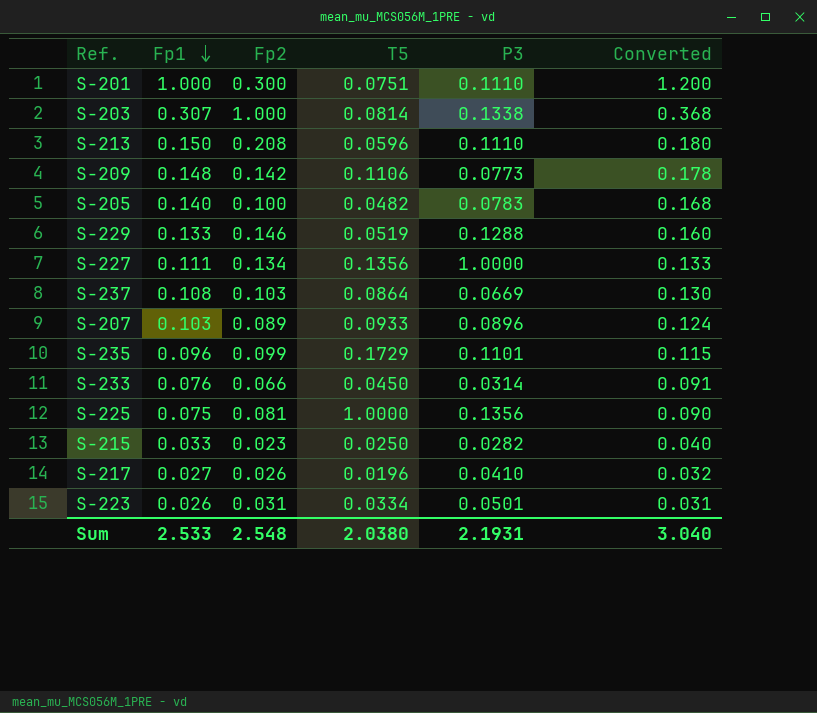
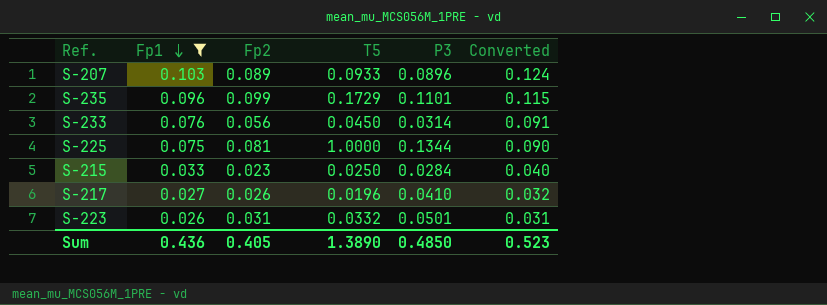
filter: none -> Fp1 <= 0.103
S-233 | Fp2: 0.066 -> 0.056
S-225 | P3: 0.1356 -> 0.1344
S-215 | P3: 0.0282 -> 0.0284
S-223 | T5: 0.0334 -> 0.0332
Sum | Fp1: 2.533 -> 0.436
Sum | Fp2: 2.548 -> 0.405
Sum | T5: 2.0380 -> 1.3890
Sum | P3: 2.1931 -> 0.4850
Sum | Converted: 3.040 -> 0.523

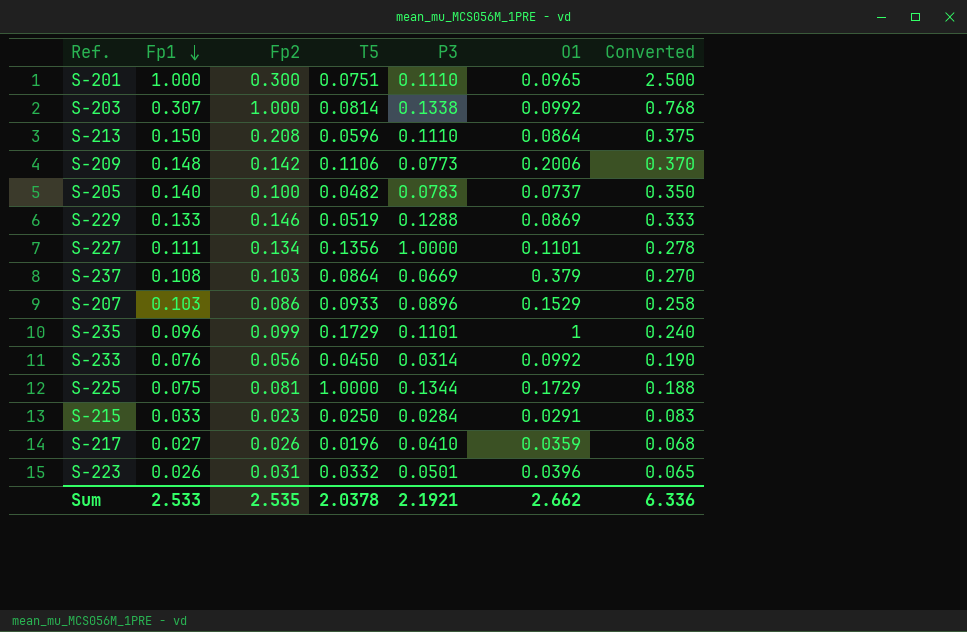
filter: Fp1 <= 0.103 -> none
column O1 | position: none -> 6
column Converted | formula: [Fp1] * 1.2 -> [Fp1] * 2.5
S-207 | Fp2: 0.089 -> 0.086
Sum | Fp1: 0.436 -> 2.533
Sum | Fp2: 0.405 -> 2.535
Sum | T5: 1.3890 -> 2.0378
Sum | P3: 0.4850 -> 2.1921
Sum | Converted: 0.523 -> 6.336

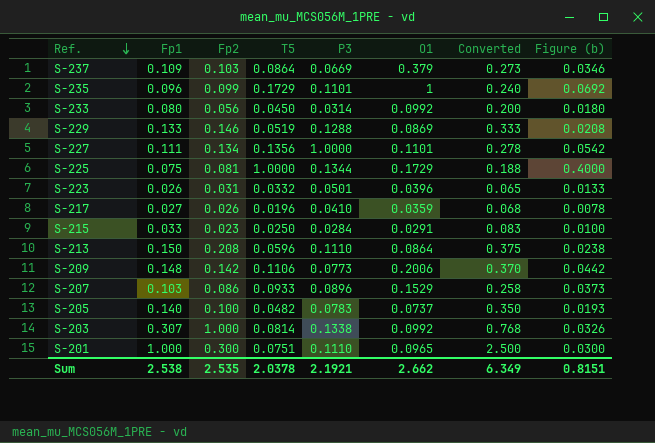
row order: Fp1 descending -> Ref. descending
column Figure (b) | formula: none -> [T5] * 0.4
S-237 | Fp1: 0.108 -> 0.109
S-237 | Converted: 0.270 -> 0.273
S-233 | Fp1: 0.076 -> 0.080
S-233 | Converted: 0.190 -> 0.200
Sum | Fp1: 2.533 -> 2.538
Sum | Converted: 6.336 -> 6.349

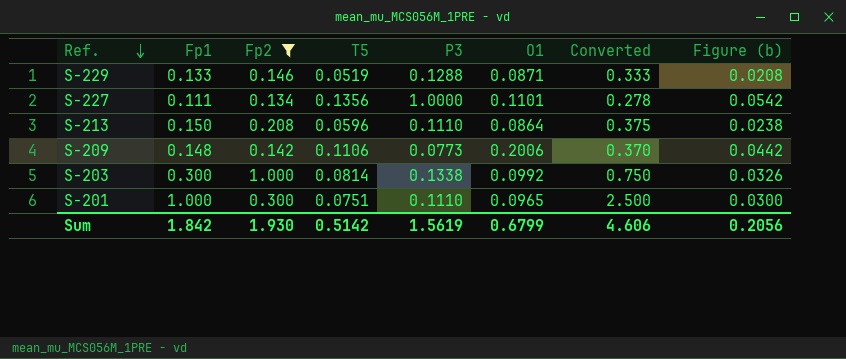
filter: none -> Fp2 >= 0.134
S-229 | O1: 0.0869 -> 0.0871
S-203 | Fp1: 0.307 -> 0.300
S-203 | Converted: 0.768 -> 0.750
Sum | Fp1: 2.538 -> 1.842
Sum | Fp2: 2.535 -> 1.930
Sum | T5: 2.0378 -> 0.5142
Sum | P3: 2.1921 -> 1.5619
Sum | O1: 2.662 -> 0.6799
Sum | Converted: 6.349 -> 4.606
Sum | Figure (b): 0.8151 -> 0.2056

